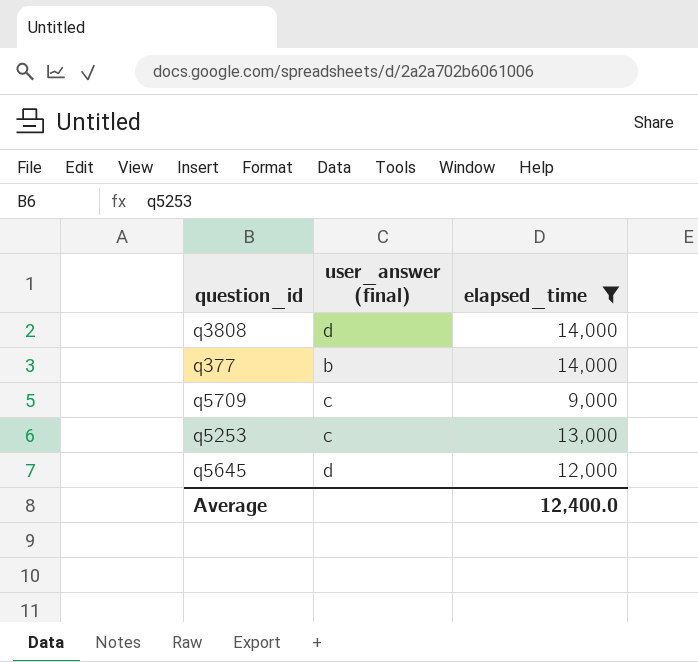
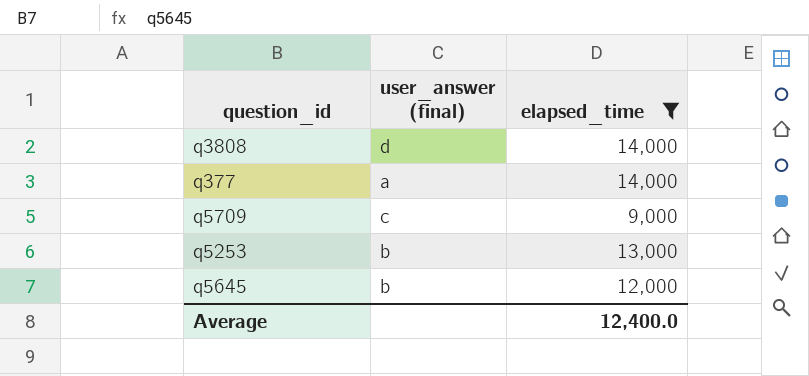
q377 | user_answer (final): b -> a
q5253 | user_answer (final): c -> b
q5645 | user_answer (final): d -> b

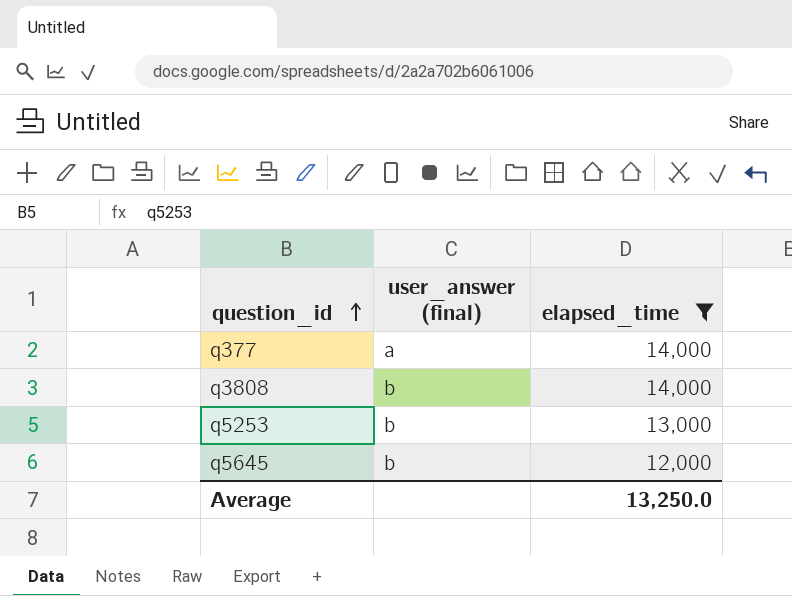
row order: none -> question_id ascending
row q5709: c | 9,000 -> none
q3808 | user_answer (final): d -> b
Average | elapsed_time: 12,400.0 -> 13,250.0

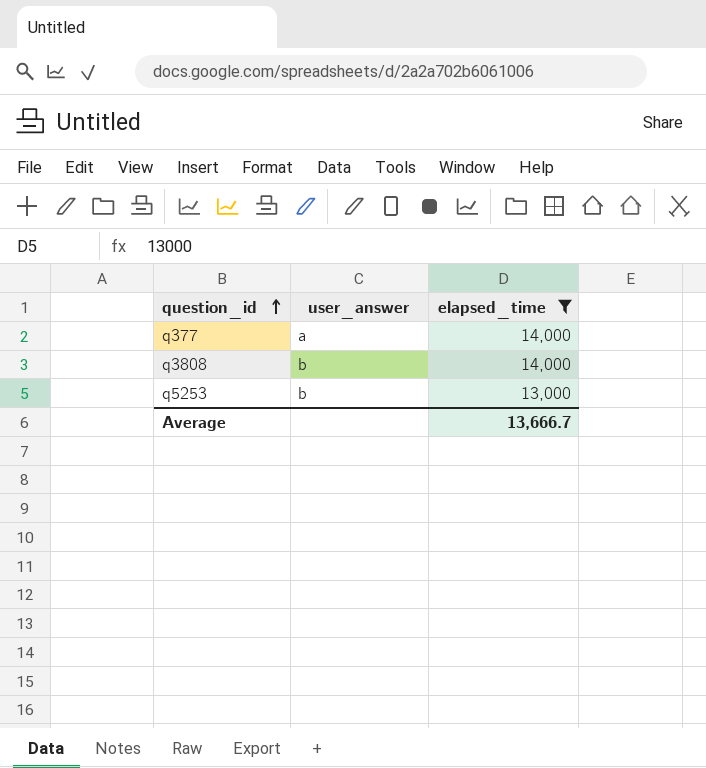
column name: user_answer (final) -> user_answer
row q5645: b | 12,000 -> none
Average | elapsed_time: 13,250.0 -> 13,666.7

